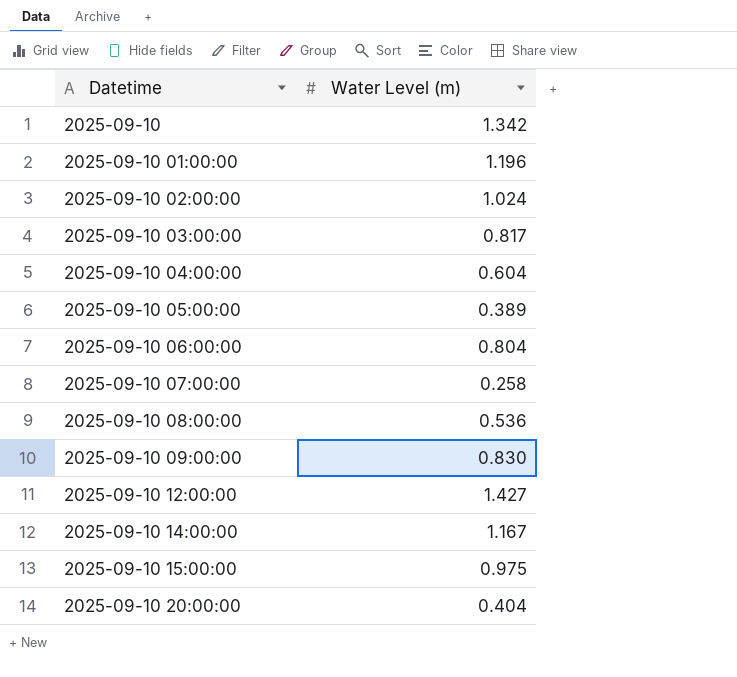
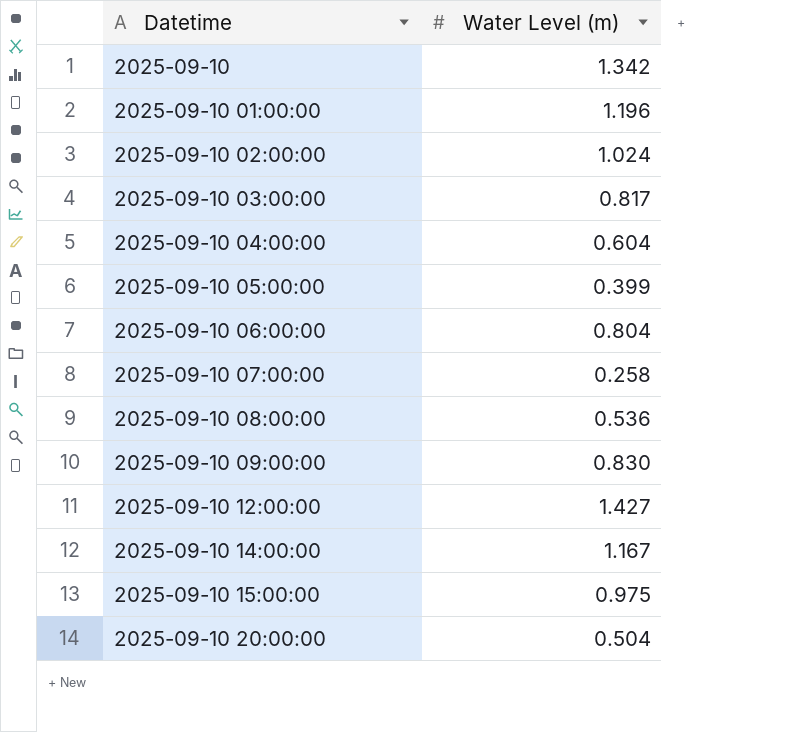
2025-09-10 05:00:00 | Water Level (m): 0.389 -> 0.399
2025-09-10 20:00:00 | Water Level (m): 0.404 -> 0.504

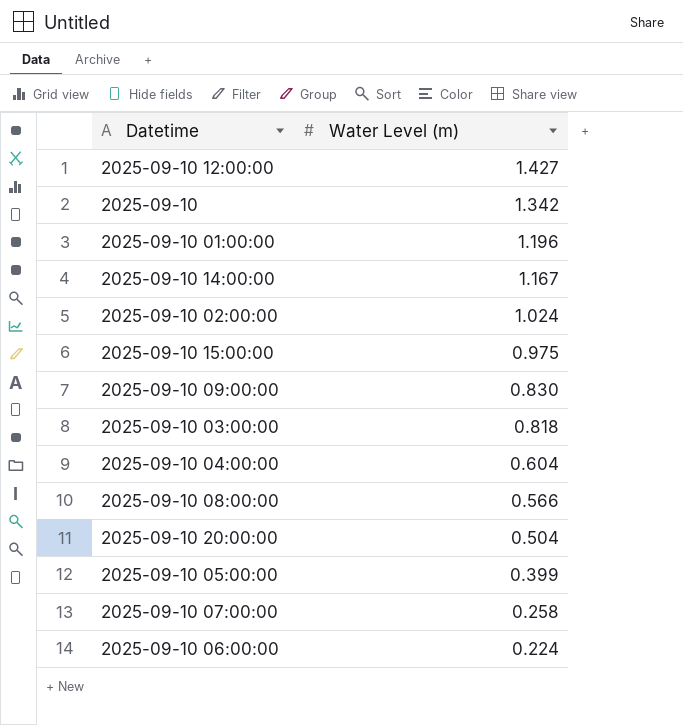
row order: Datetime ascending -> Water Level (m) descending
2025-09-10 03:00:00 | Water Level (m): 0.817 -> 0.818
2025-09-10 08:00:00 | Water Level (m): 0.536 -> 0.566
2025-09-10 06:00:00 | Water Level (m): 0.804 -> 0.224

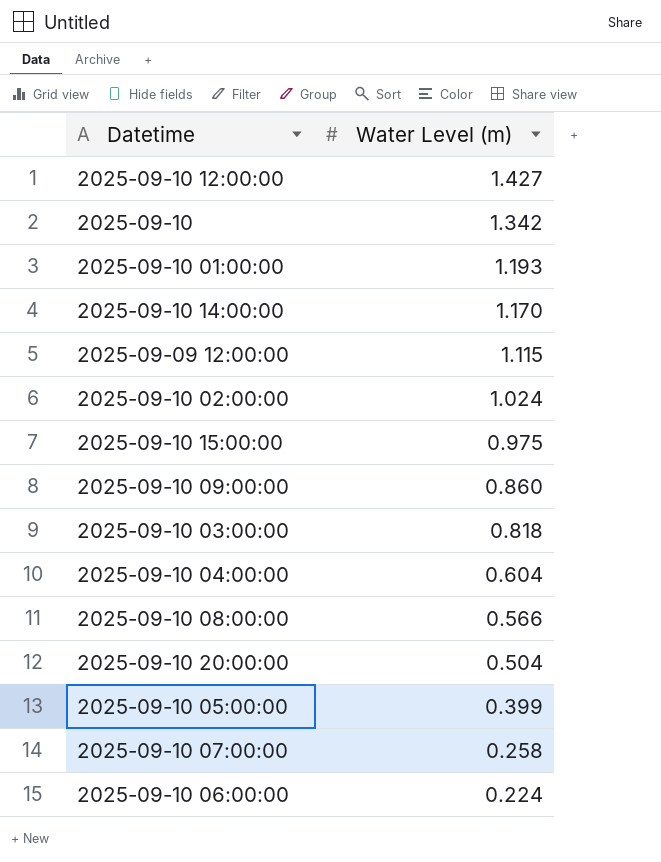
2025-09-10 01:00:00 | Water Level (m): 1.196 -> 1.193
2025-09-10 14:00:00 | Water Level (m): 1.167 -> 1.170
row 2025-09-09 12:00:00: none -> 1.115
2025-09-10 09:00:00 | Water Level (m): 0.830 -> 0.860

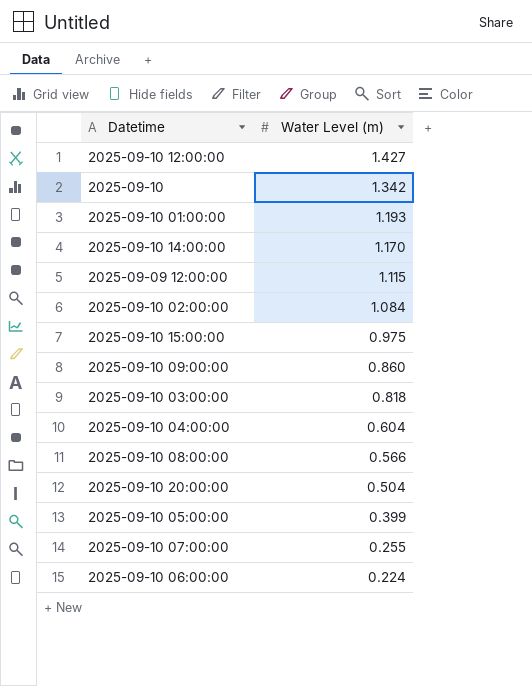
2025-09-10 02:00:00 | Water Level (m): 1.024 -> 1.084
2025-09-10 07:00:00 | Water Level (m): 0.258 -> 0.255

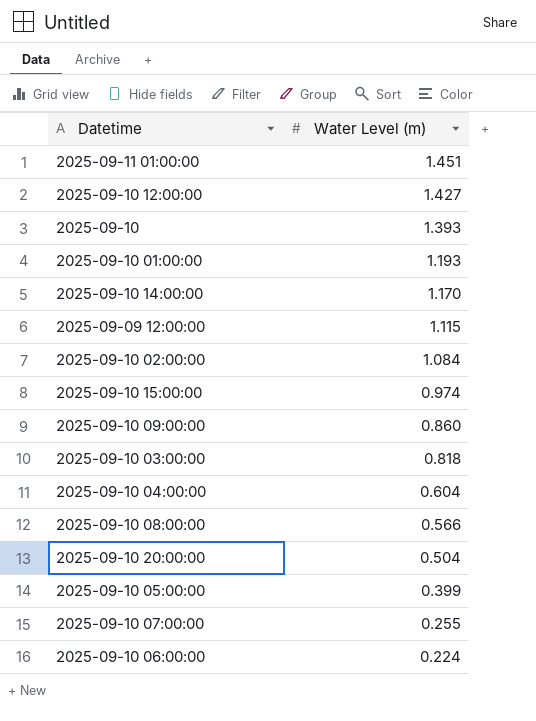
row 2025-09-11 01:00:00: none -> 1.451
2025-09-10 | Water Level (m): 1.342 -> 1.393
2025-09-10 15:00:00 | Water Level (m): 0.975 -> 0.974

